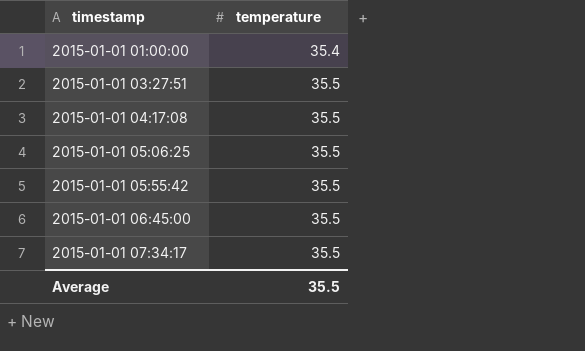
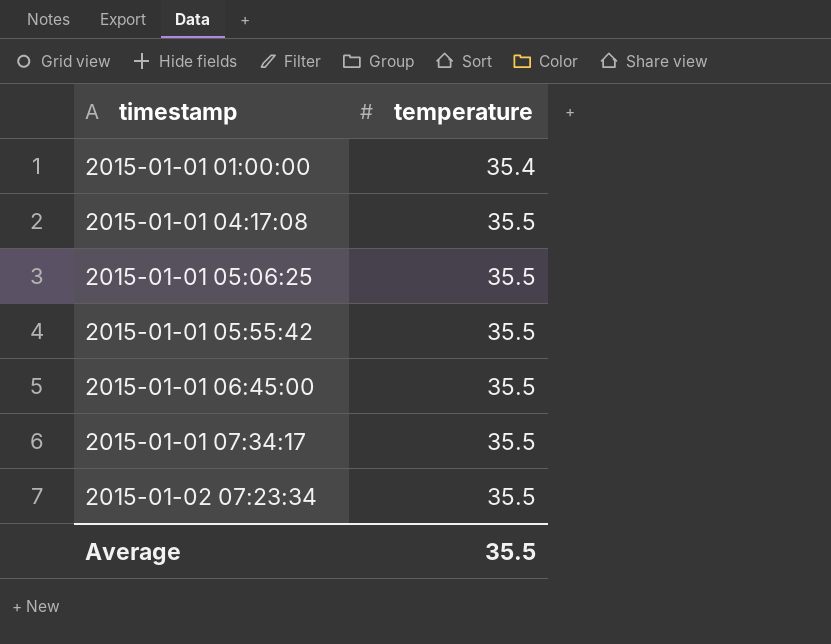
row 2015-01-01 03:27:51: 35.5 -> none
row 2015-01-02 07:23:34: none -> 35.5

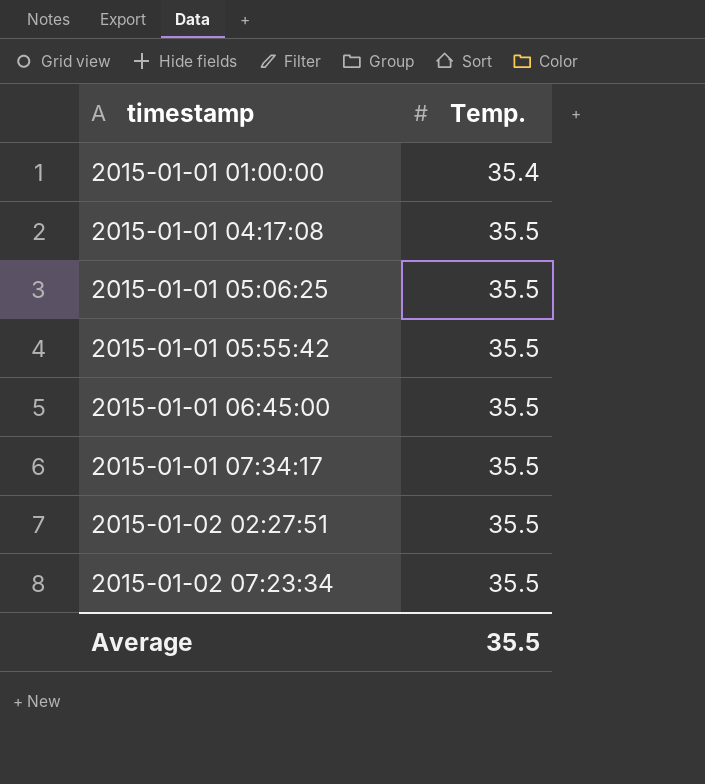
column name: temperature -> Temp.
row 2015-01-02 02:27:51: none -> 35.5

